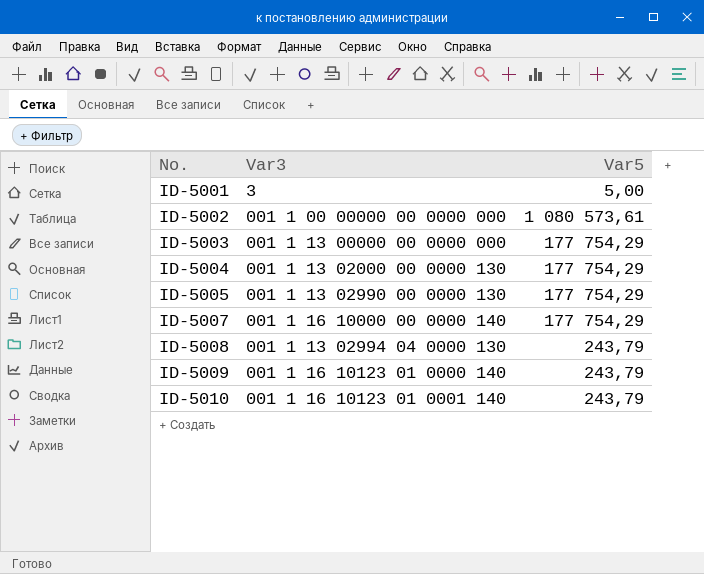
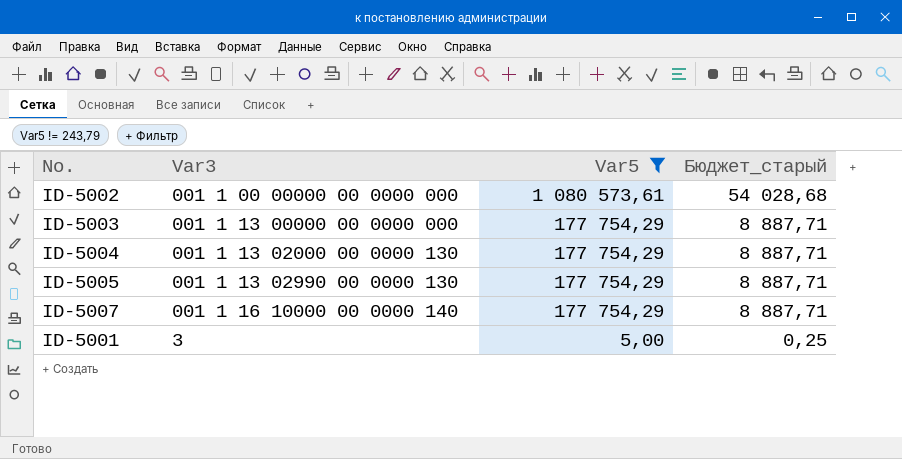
filter: none -> Var5 != 243,79
row order: No. ascending -> Var3 ascending
column Бюджет_старый | formula: none -> [Var5] * 0,05

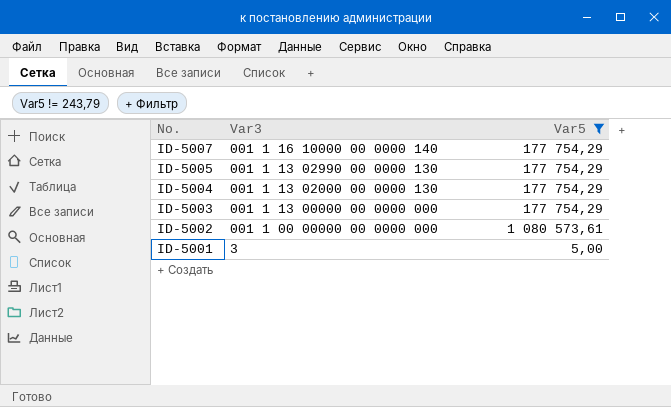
row order: Var3 ascending -> No. descending
column Бюджет_старый | formula: [Var5] * 0,05 -> none

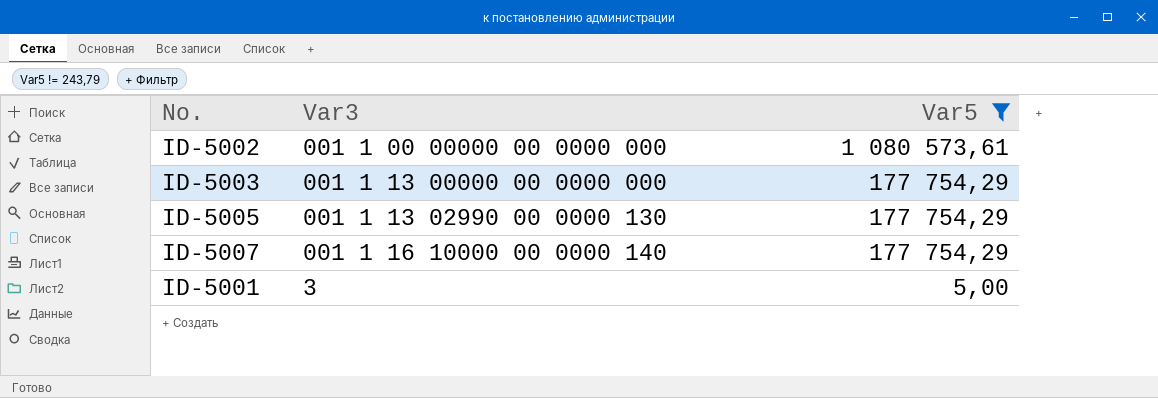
row order: No. descending -> Var3 ascending
row ID-5004: 001 1 13 02000 00 0000 130 | 177 754,29 -> none

